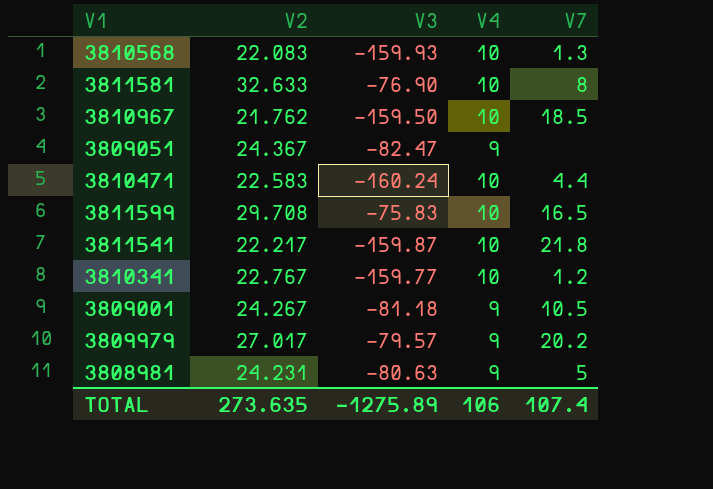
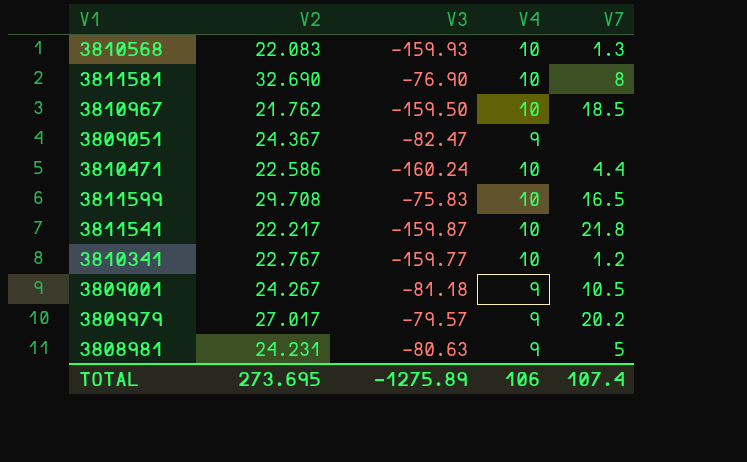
3811581 | V2: 32.633 -> 32.690
3810471 | V2: 22.583 -> 22.586
TOTAL | V2: 273.635 -> 273.695

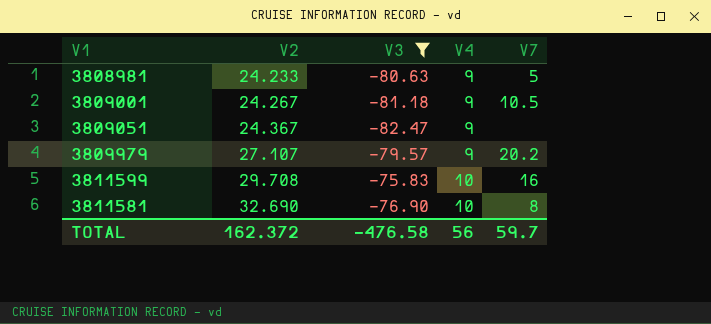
filter: none -> V3 >= -82.47
row order: none -> V2 ascending
3808981 | V2: 24.231 -> 24.233
3809979 | V2: 27.017 -> 27.107
3811599 | V7: 16.5 -> 16
TOTAL | V2: 273.695 -> 162.372
TOTAL | V3: -1275.89 -> -476.58
TOTAL | V4: 106 -> 56
TOTAL | V7: 107.4 -> 59.7

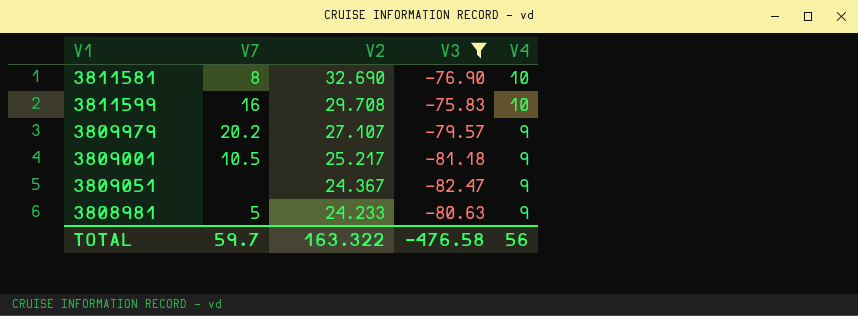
row order: V2 ascending -> V2 descending
column V7 | position: 5 -> 2
3809001 | V2: 24.267 -> 25.217
TOTAL | V2: 162.372 -> 163.322

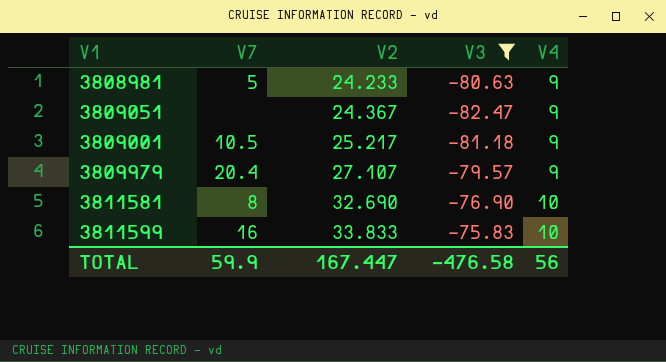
row order: V2 descending -> V2 ascending
3809979 | V7: 20.2 -> 20.4
3811599 | V2: 29.708 -> 33.833
TOTAL | V7: 59.7 -> 59.9
TOTAL | V2: 163.322 -> 167.447

